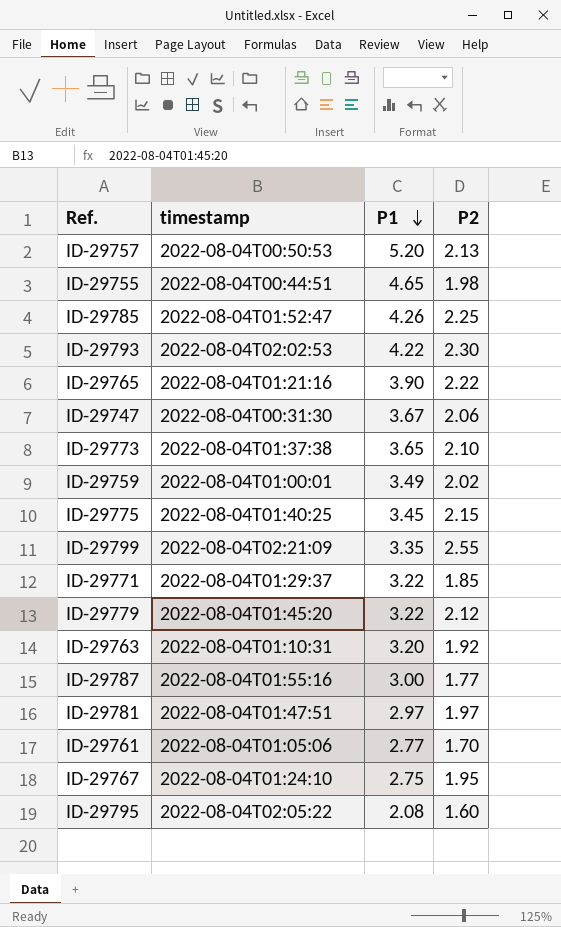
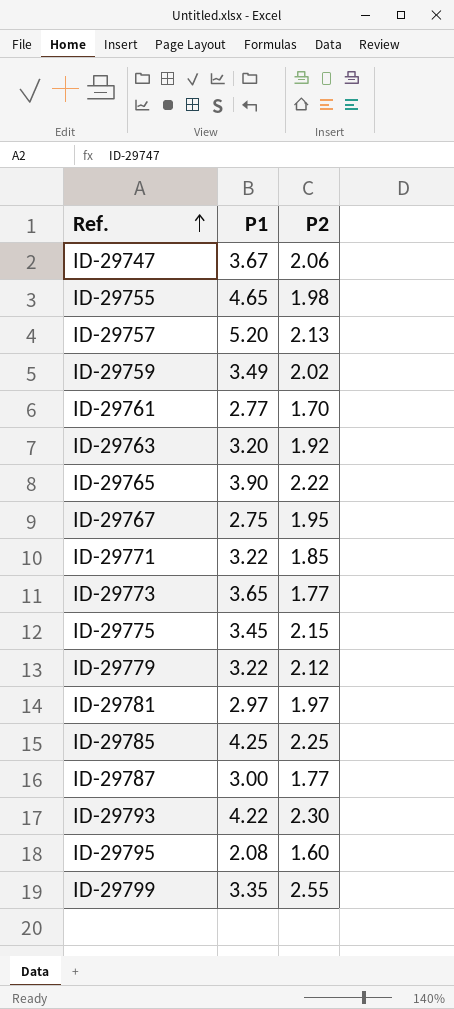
row order: P1 descending -> Ref. ascending
column timestamp | position: 2 -> none
ID-29773 | P2: 2.10 -> 1.77
ID-29785 | P1: 4.26 -> 4.25

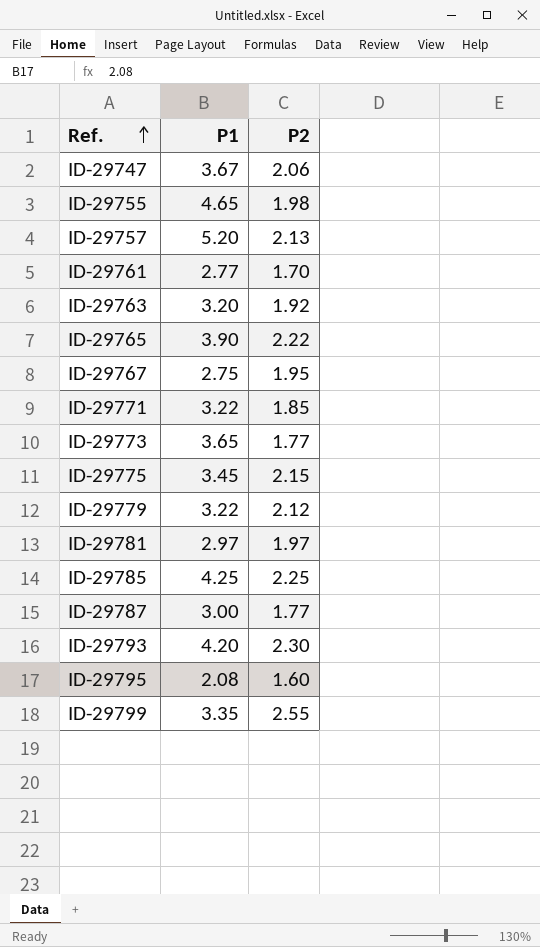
row ID-29759: 3.49 | 2.02 -> none
ID-29793 | P1: 4.22 -> 4.20

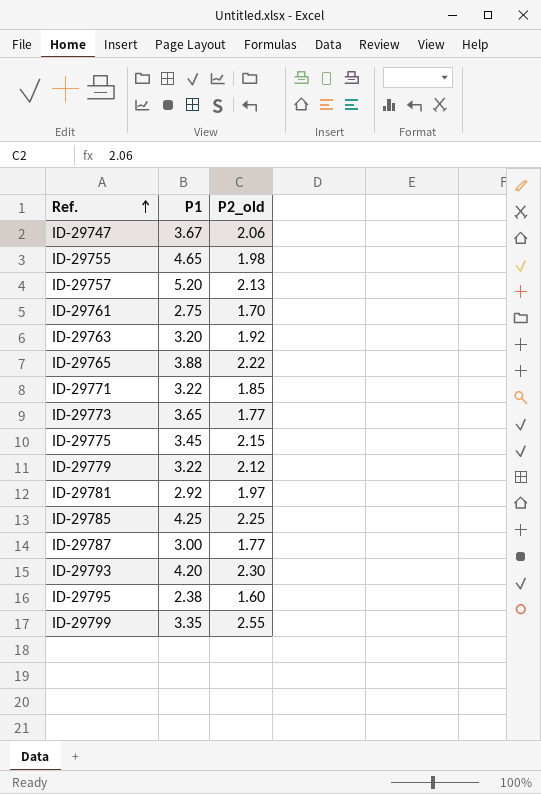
column name: P2 -> P2_old
row ID-29767: 2.75 | 1.95 -> none
ID-29761 | P1: 2.77 -> 2.75
ID-29765 | P1: 3.90 -> 3.88
ID-29781 | P1: 2.97 -> 2.92
ID-29795 | P1: 2.08 -> 2.38

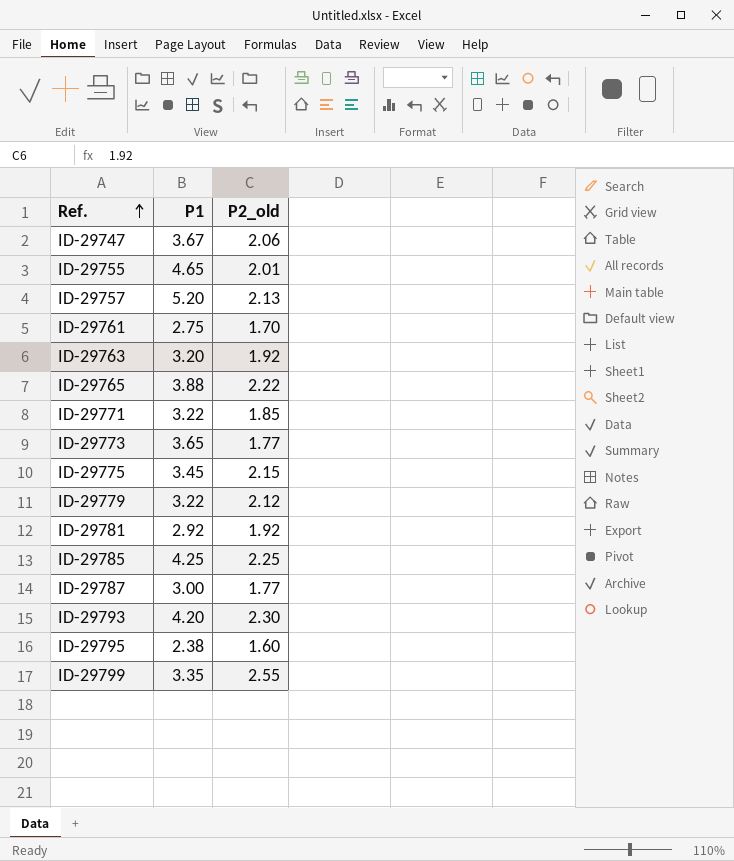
ID-29755 | P2_old: 1.98 -> 2.01
ID-29781 | P2_old: 1.97 -> 1.92

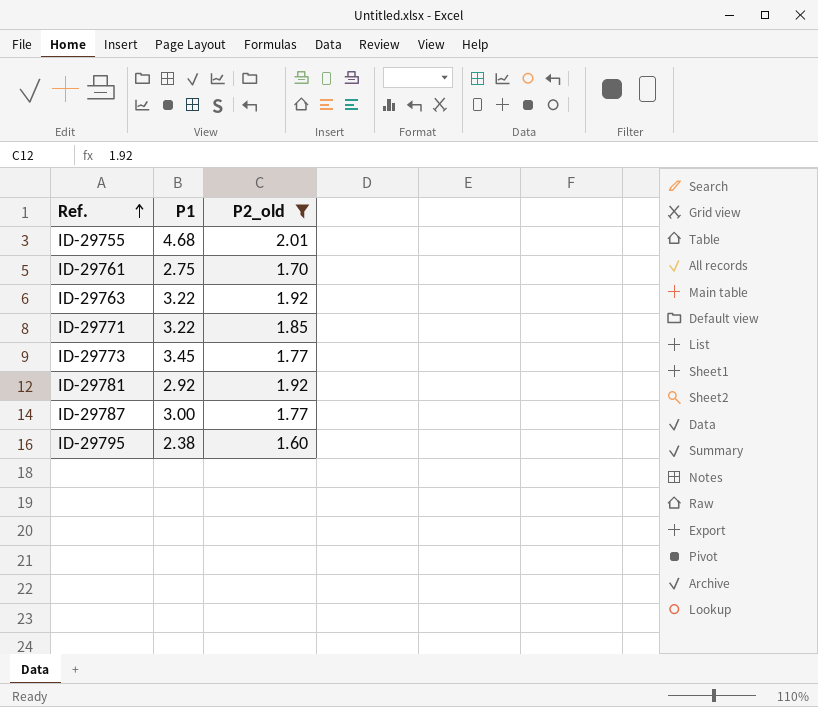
filter: none -> P2_old <= 2.01
ID-29755 | P1: 4.65 -> 4.68
ID-29763 | P1: 3.20 -> 3.22
ID-29773 | P1: 3.65 -> 3.45

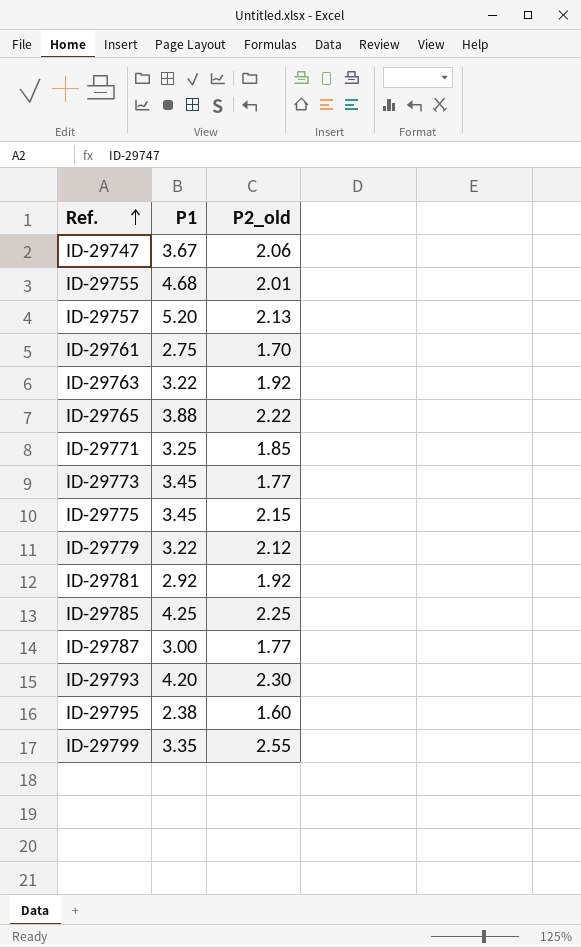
filter: P2_old <= 2.01 -> none
ID-29771 | P1: 3.22 -> 3.25

